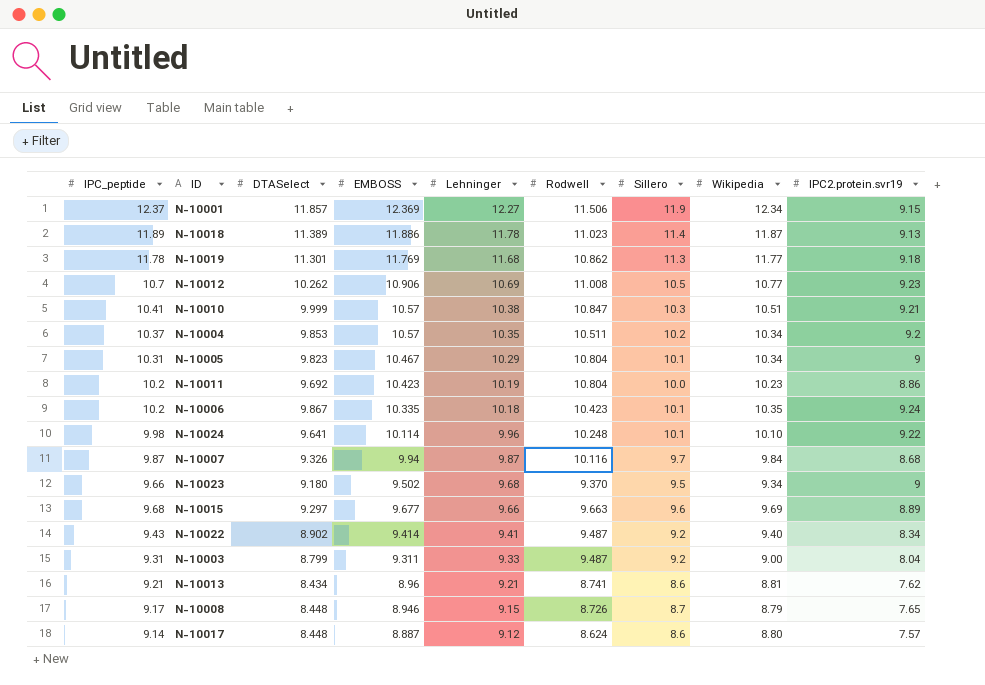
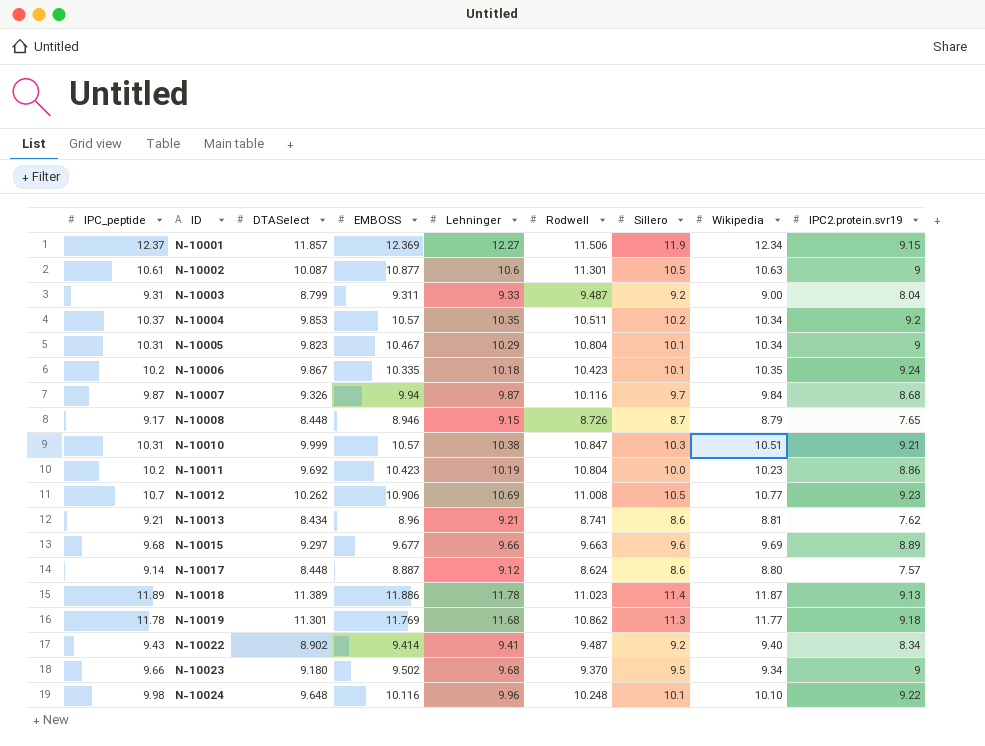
row order: Lehninger descending -> ID ascending
row N-10002: none -> 10.61 | 10.087 | 10.877 | 10.6 | 11.301 | 10.5 | 10.63 | 9
N-10010 | IPC_peptide: 10.41 -> 10.31
N-10024 | DTASelect: 9.641 -> 9.648
N-10024 | EMBOSS: 10.114 -> 10.116

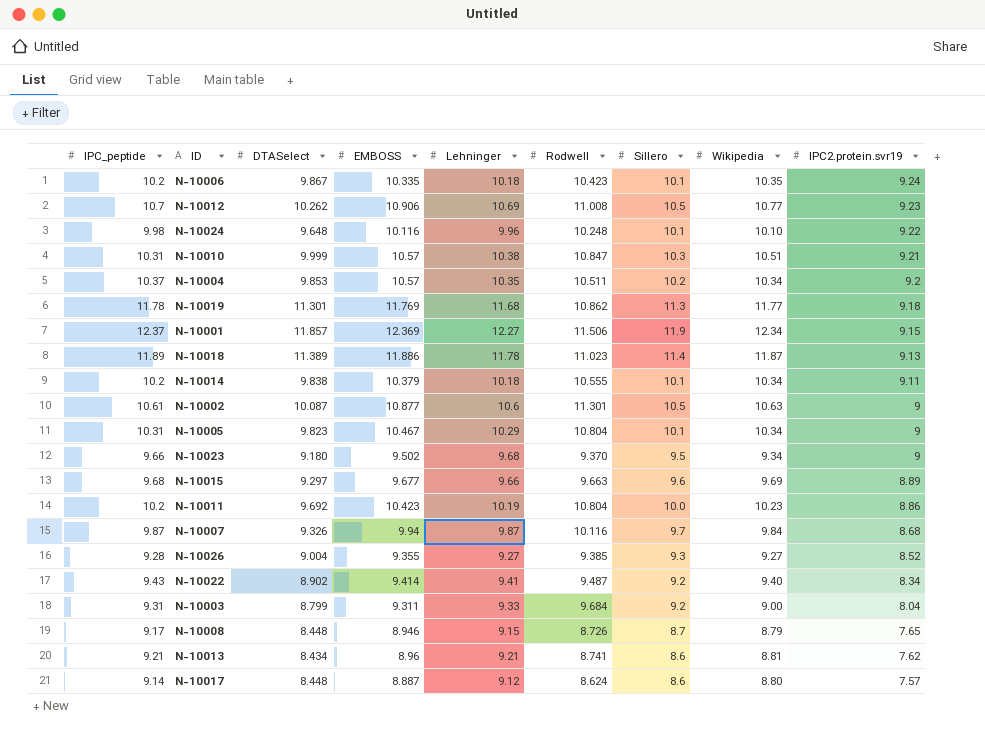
row order: ID ascending -> IPC2.protein.svr19 descending
row N-10014: none -> 10.2 | 9.838 | 10.379 | 10.18 | 10.555 | 10.1 | 10.34 | 9.11
row N-10026: none -> 9.28 | 9.004 | 9.355 | 9.27 | 9.385 | 9.3 | 9.27 | 8.52
N-10003 | Rodwell: 9.487 -> 9.684

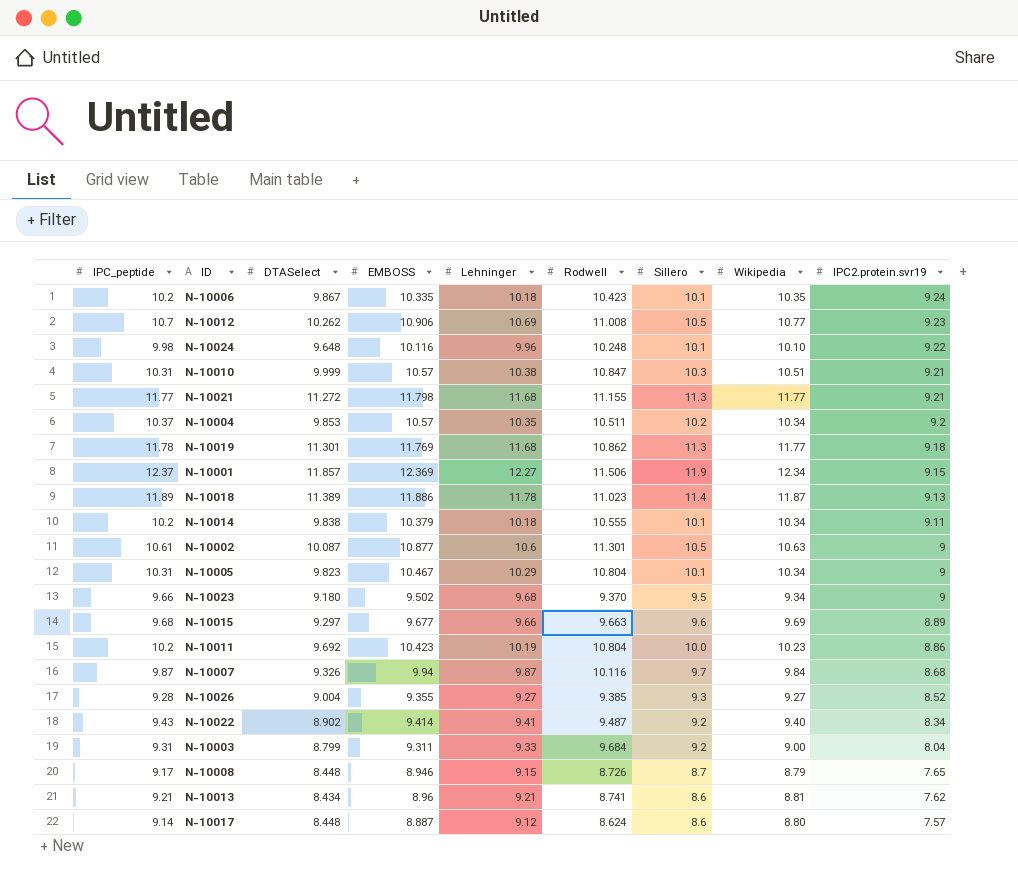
row N-10021: none -> 11.77 | 11.272 | 11.798 | 11.68 | 11.155 | 11.3 | 11.77 | 9.21

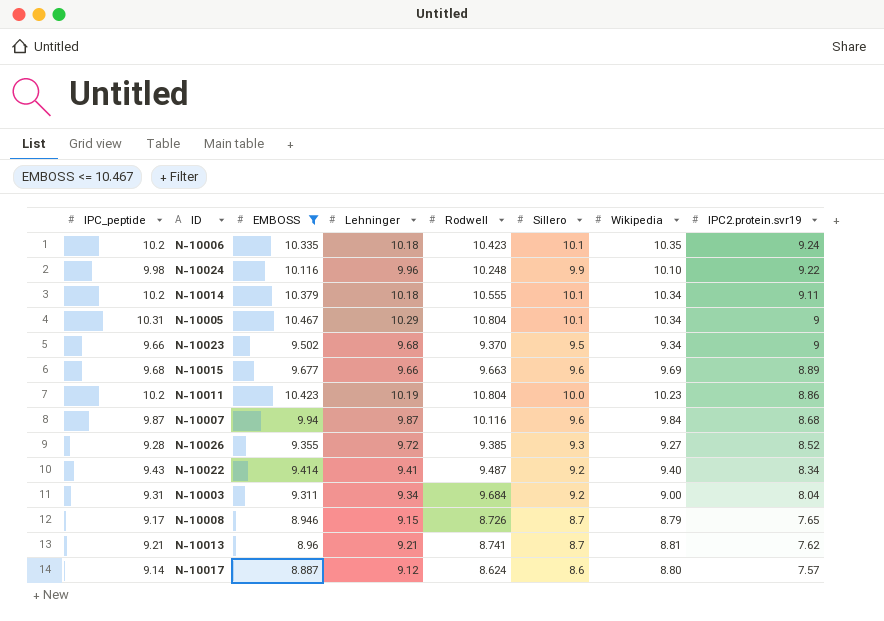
filter: none -> EMBOSS <= 10.467
column DTASelect | position: 3 -> none
N-10024 | Sillero: 10.1 -> 9.9
N-10007 | Sillero: 9.7 -> 9.6
N-10026 | Lehninger: 9.27 -> 9.72
N-10003 | Lehninger: 9.33 -> 9.34
N-10013 | Sillero: 8.6 -> 8.7

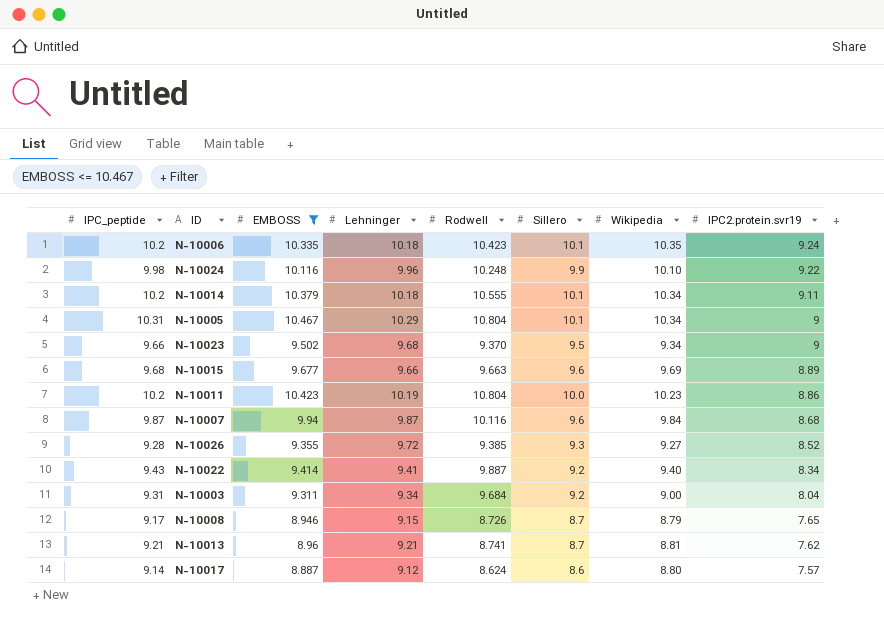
N-10022 | Rodwell: 9.487 -> 9.887

